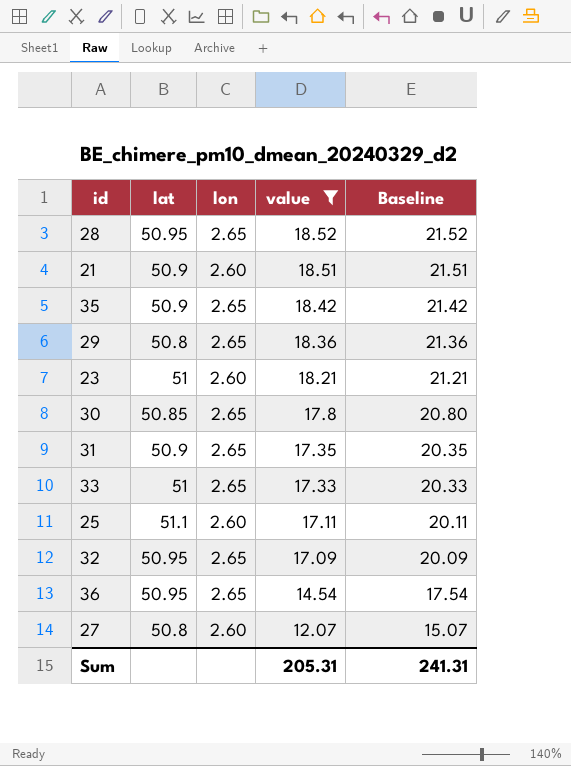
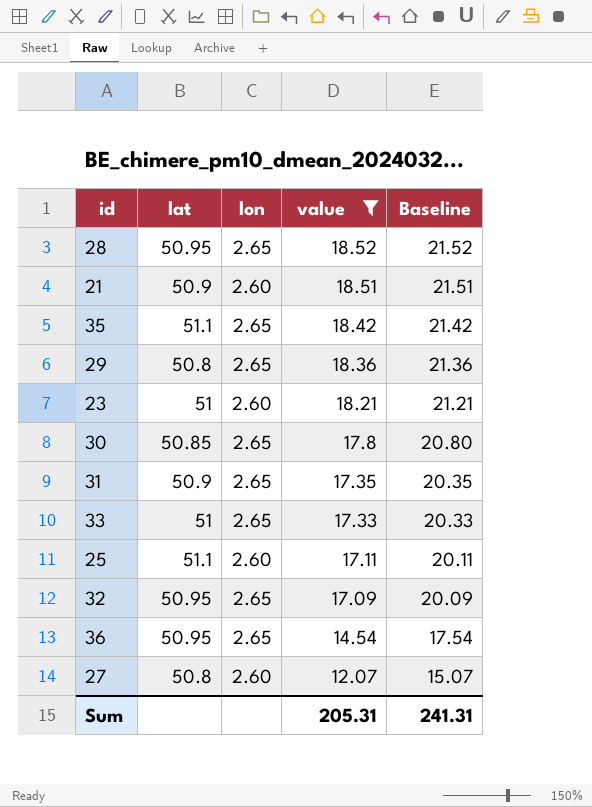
35 | lat: 50.9 -> 51.1

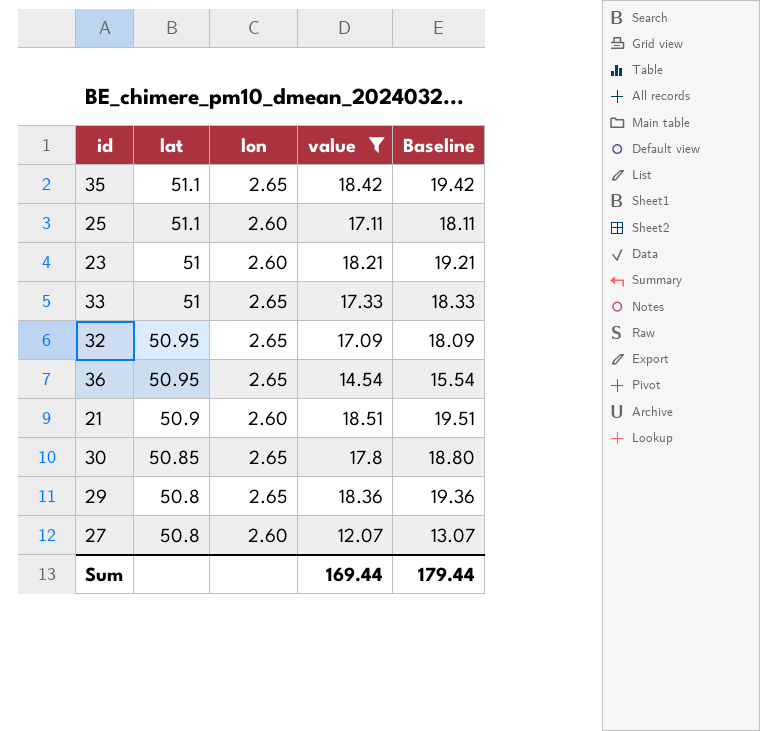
row order: value descending -> lat descending
column Baseline | formula: [value] + 3 -> [value] + 1
row 28: 50.95 | 2.65 | 18.52 | 21.52 -> none
row 31: 50.9 | 2.65 | 17.35 | 20.35 -> none
Sum | value: 205.31 -> 169.44
Sum | Baseline: 241.31 -> 179.44

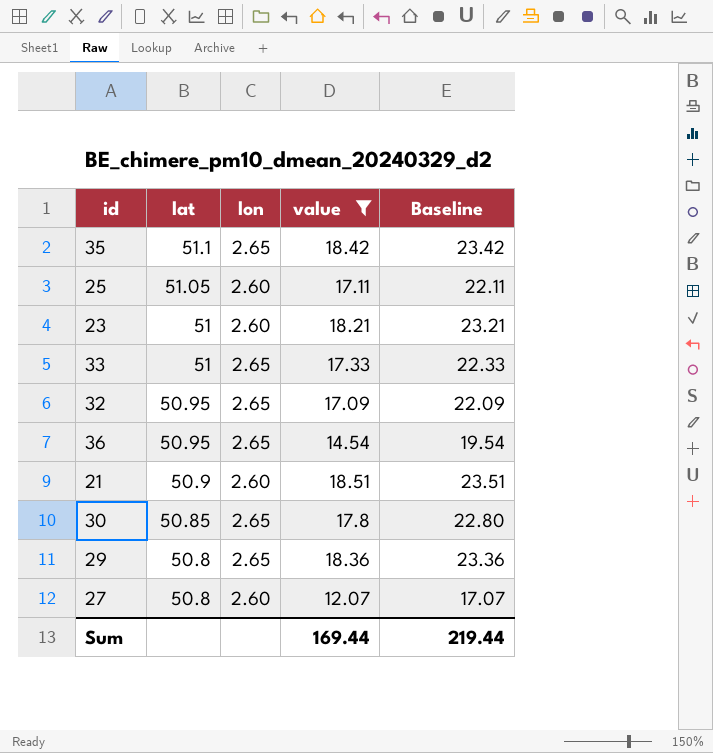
column Baseline | formula: [value] + 1 -> [value] + 5
25 | lat: 51.1 -> 51.05
Sum | Baseline: 179.44 -> 219.44

